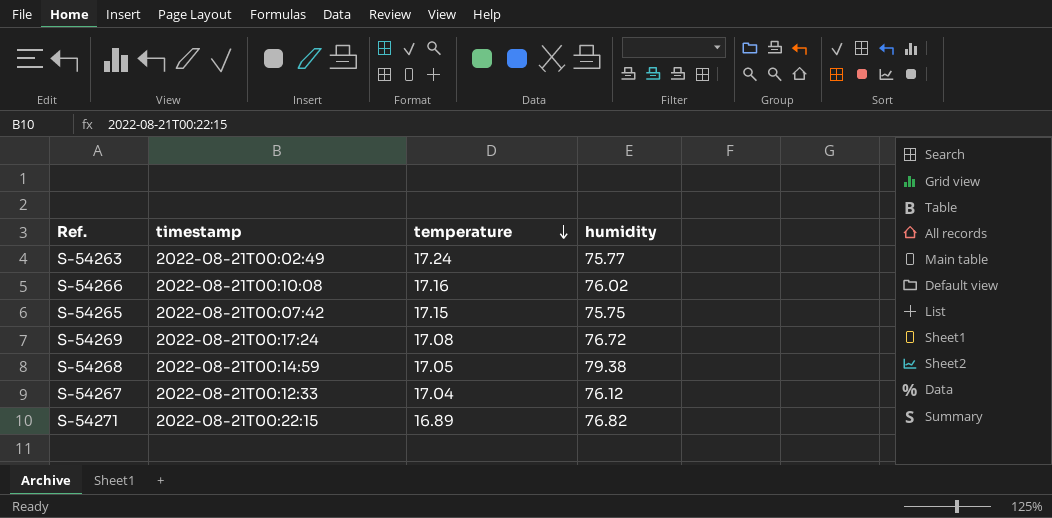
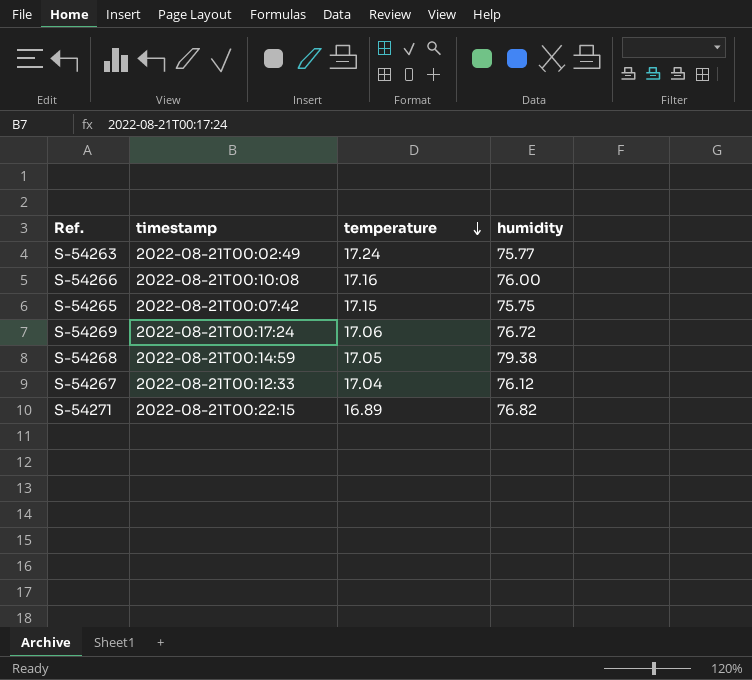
S-54266 | humidity: 76.02 -> 76.00
S-54269 | temperature: 17.08 -> 17.06

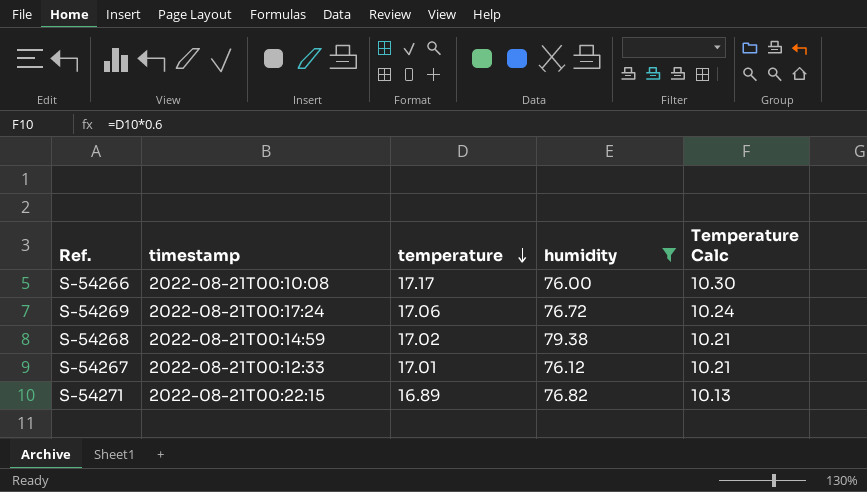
filter: none -> humidity >= 76.00
column Temperature Calc | formula: none -> [temperature] * 0.6
S-54266 | temperature: 17.16 -> 17.17
S-54268 | temperature: 17.05 -> 17.02
S-54267 | temperature: 17.04 -> 17.01

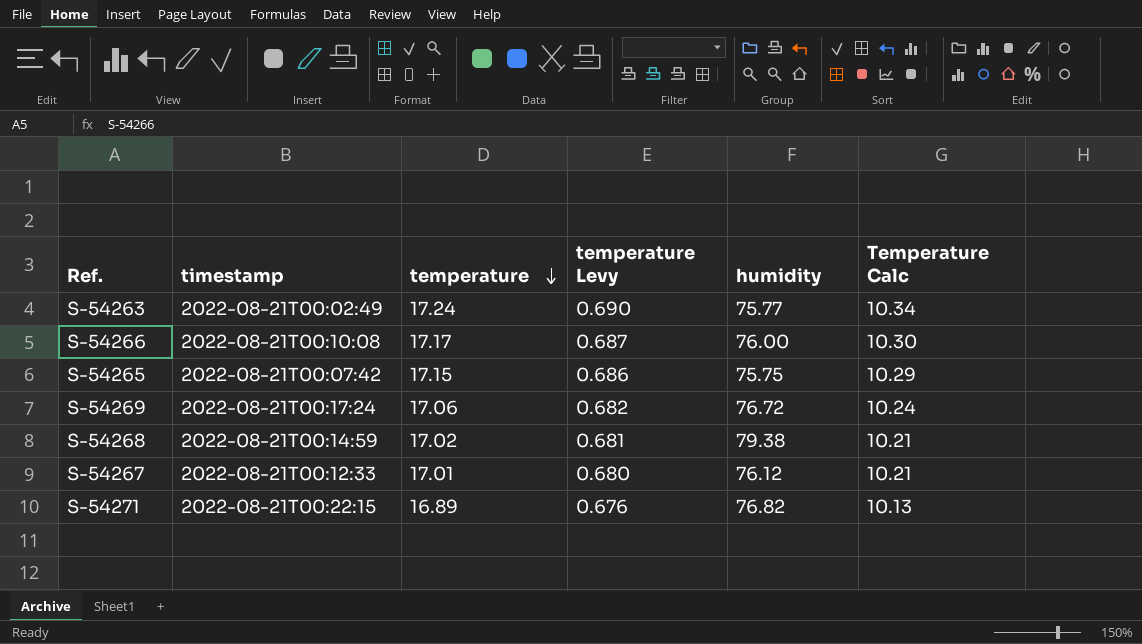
filter: humidity >= 76.00 -> none
column temperature Levy | formula: none -> [temperature] * 0.04

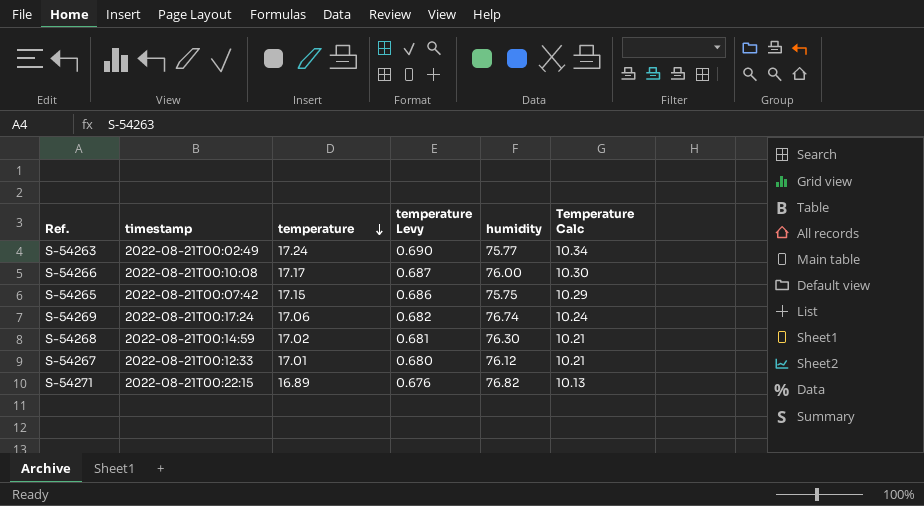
S-54269 | humidity: 76.72 -> 76.74
S-54268 | humidity: 79.38 -> 76.30

